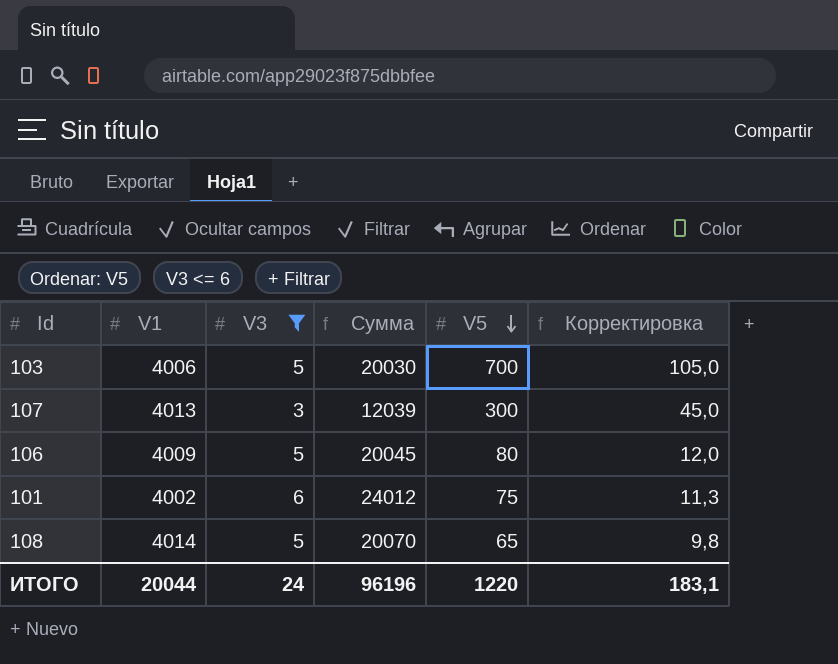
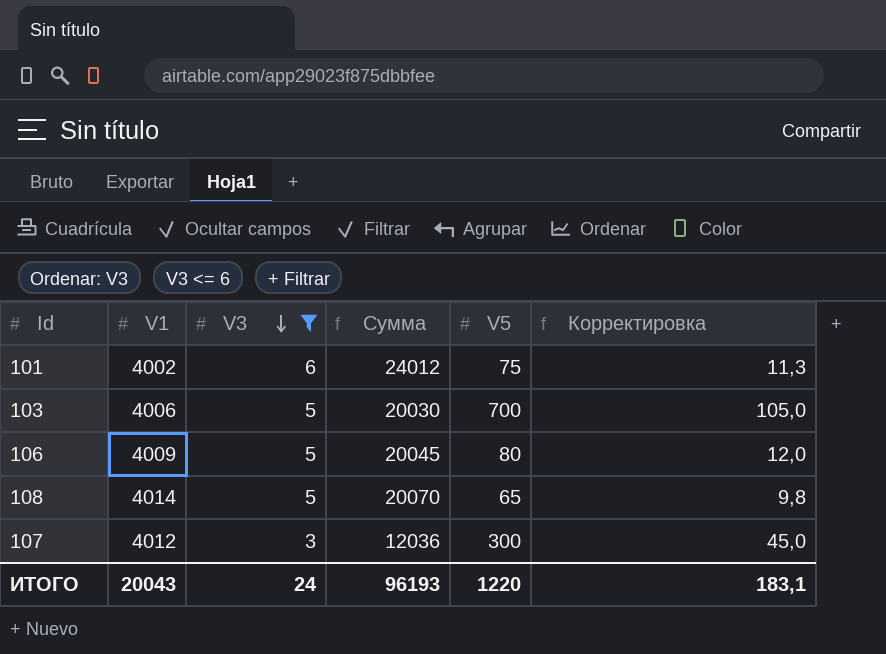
row order: V5 descending -> V3 descending
107 | V1: 4013 -> 4012
107 | Сумма: 12039 -> 12036
ИТОГО | V1: 20044 -> 20043
ИТОГО | Сумма: 96196 -> 96193

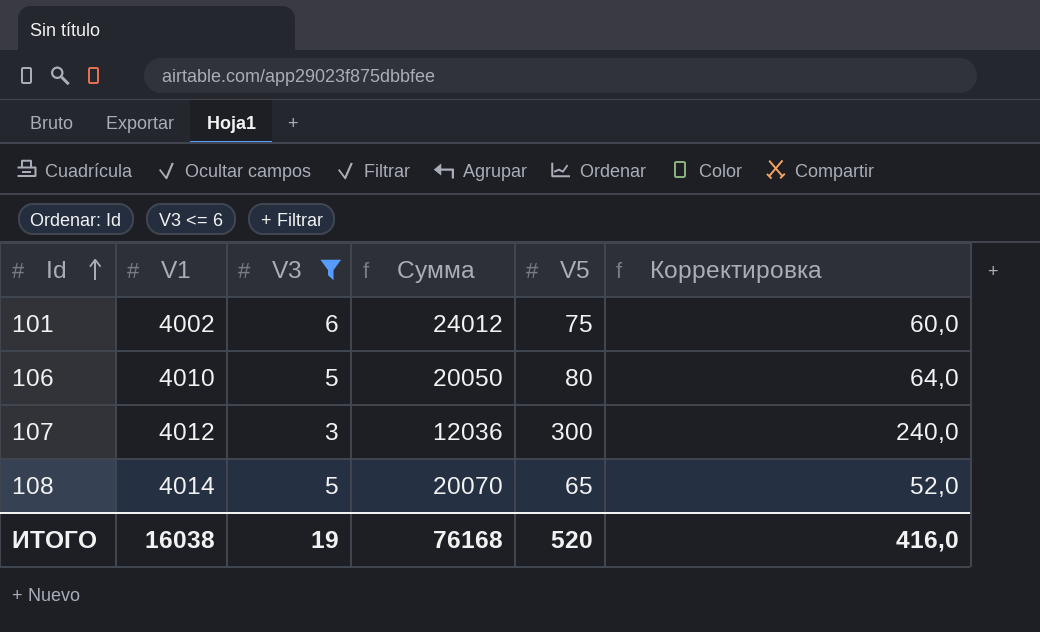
row order: V3 descending -> Id ascending
column Корректировка | formula: [V5] * 0,15 -> [V5] * 0,8
row 103: 4006 | 5 | 20030 | 700 | 105,0 -> none
106 | V1: 4009 -> 4010
106 | Сумма: 20045 -> 20050
ИТОГО | V1: 20043 -> 16038
ИТОГО | V3: 24 -> 19
ИТОГО | Сумма: 96193 -> 76168
ИТОГО | V5: 1220 -> 520
ИТОГО | Корректировка: 183,1 -> 416,0

